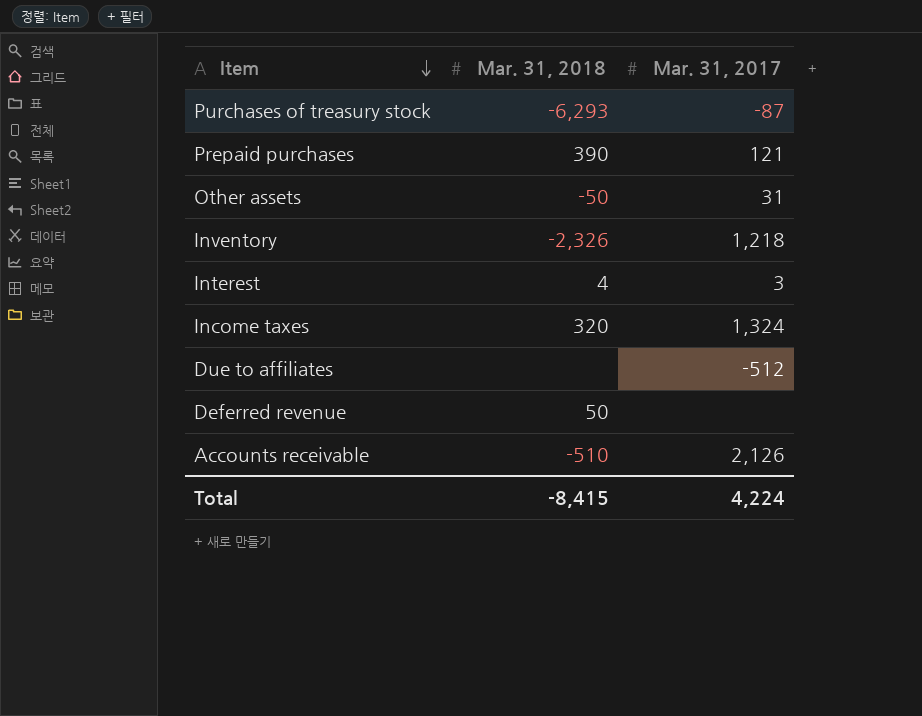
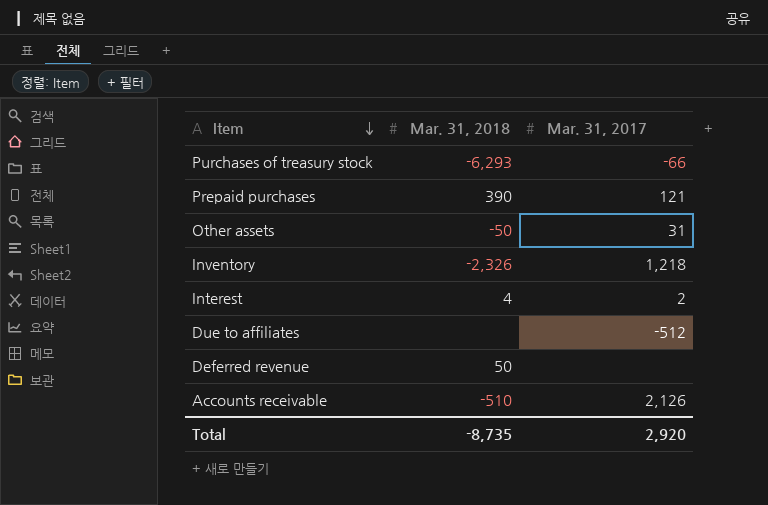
row Income taxes: 320 | 1,324 -> none
Purchases of treasury stock | Mar. 31, 2017: -87 -> -66
Interest | Mar. 31, 2017: 3 -> 2
Total | Mar. 31, 2018: -8,415 -> -8,735
Total | Mar. 31, 2017: 4,224 -> 2,920

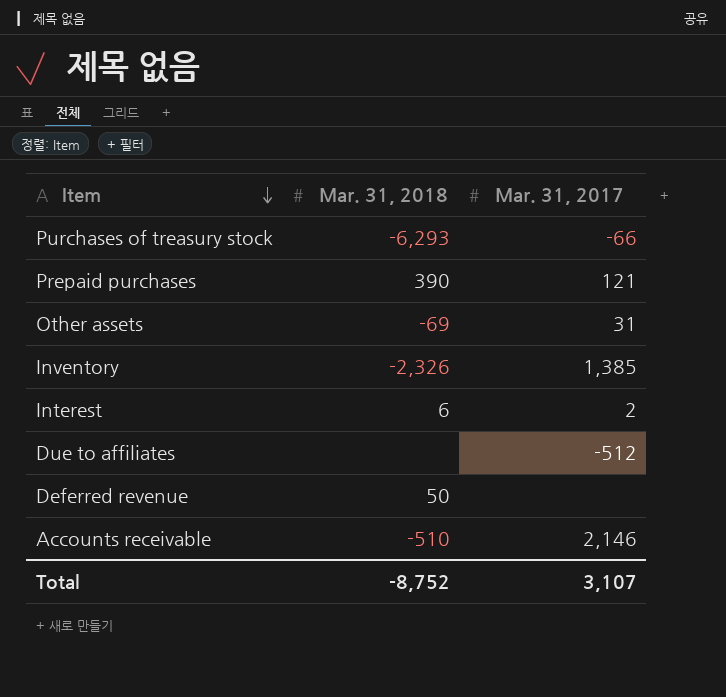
Other assets | Mar. 31, 2018: -50 -> -69
Inventory | Mar. 31, 2017: 1,218 -> 1,385
Interest | Mar. 31, 2018: 4 -> 6
Accounts receivable | Mar. 31, 2017: 2,126 -> 2,146
Total | Mar. 31, 2018: -8,735 -> -8,752
Total | Mar. 31, 2017: 2,920 -> 3,107

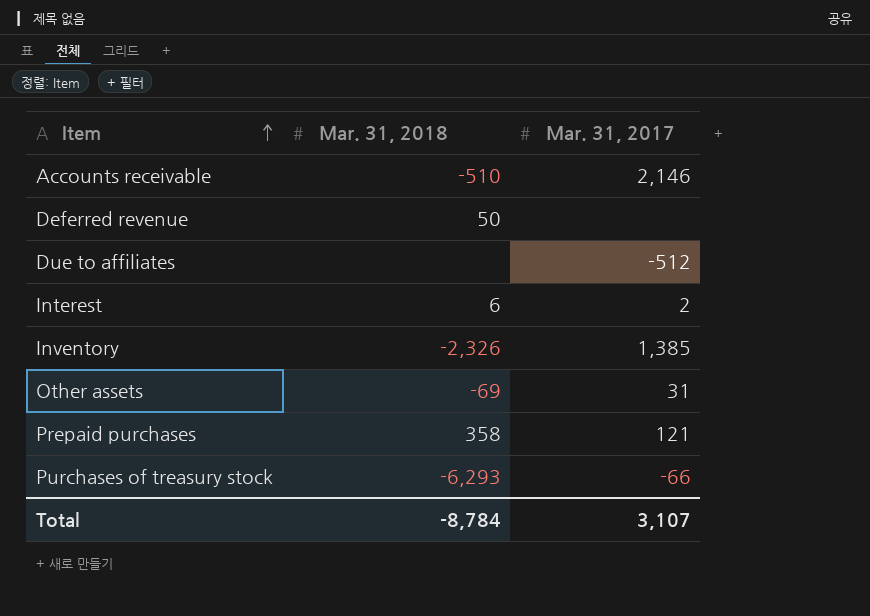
row order: Item descending -> Item ascending
Prepaid purchases | Mar. 31, 2018: 390 -> 358
Total | Mar. 31, 2018: -8,752 -> -8,784

